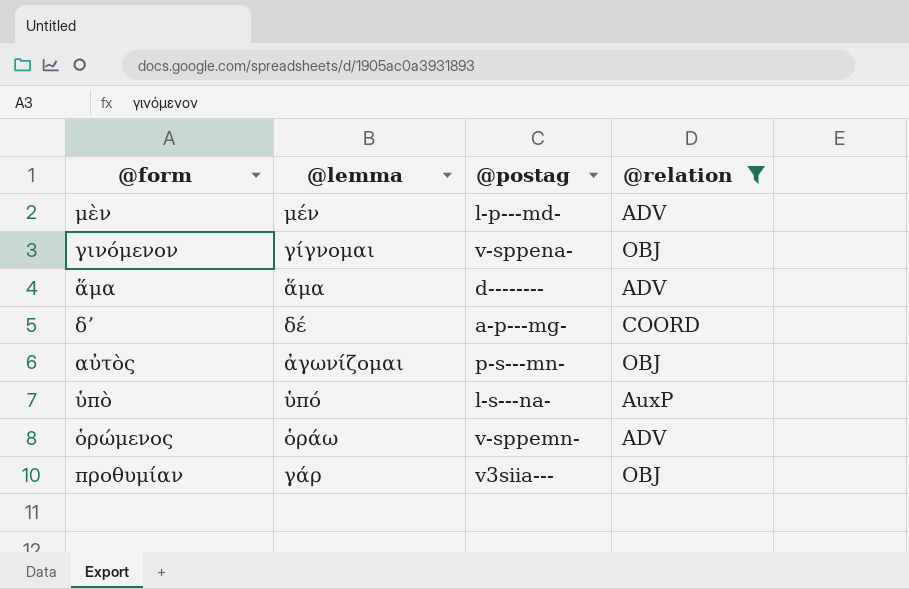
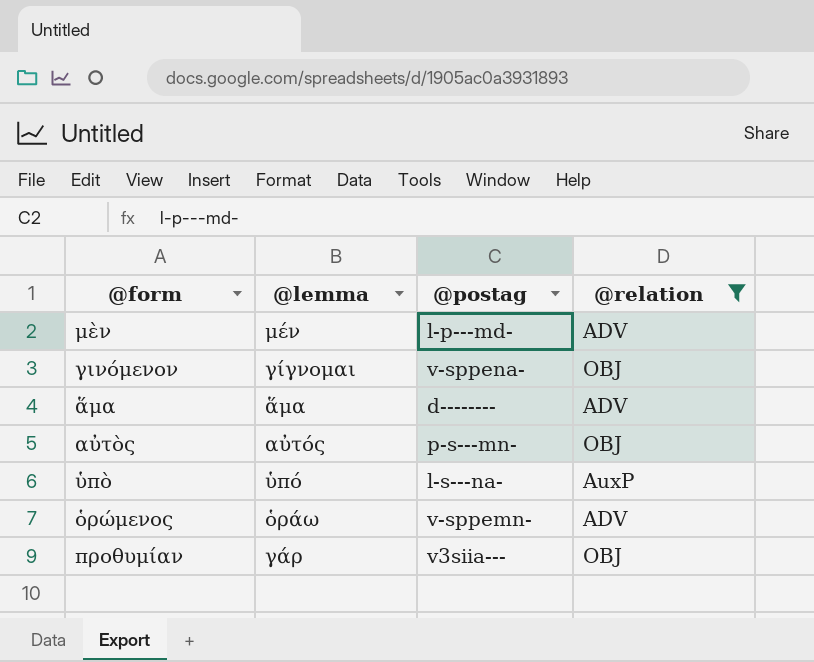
row δʼ: δέ | a-p---mg- | COORD -> none
αὐτὸς | @lemma: ἀγωνίζομαι -> αὐτός

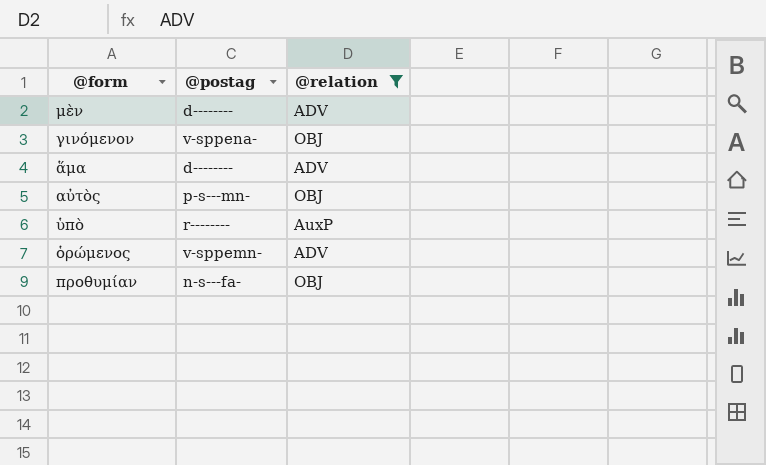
column @lemma | position: 2 -> none
μὲν | @postag: l-p---md- -> d--------
ὑπὸ | @postag: l-s---na- -> r--------
προθυμίαν | @postag: v3siia--- -> n-s---fa-

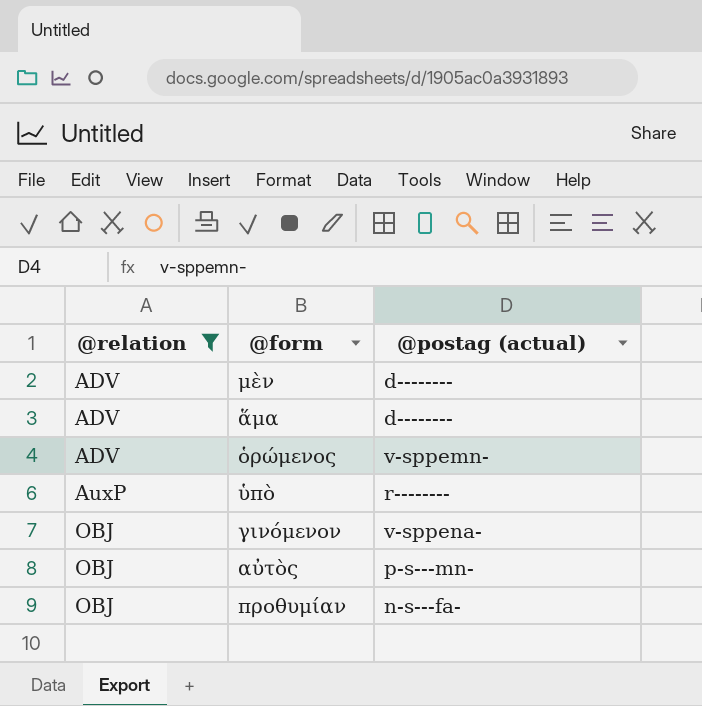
row order: none -> @relation ascending
column @relation | position: 3 -> 1
column name: @postag -> @postag (actual)

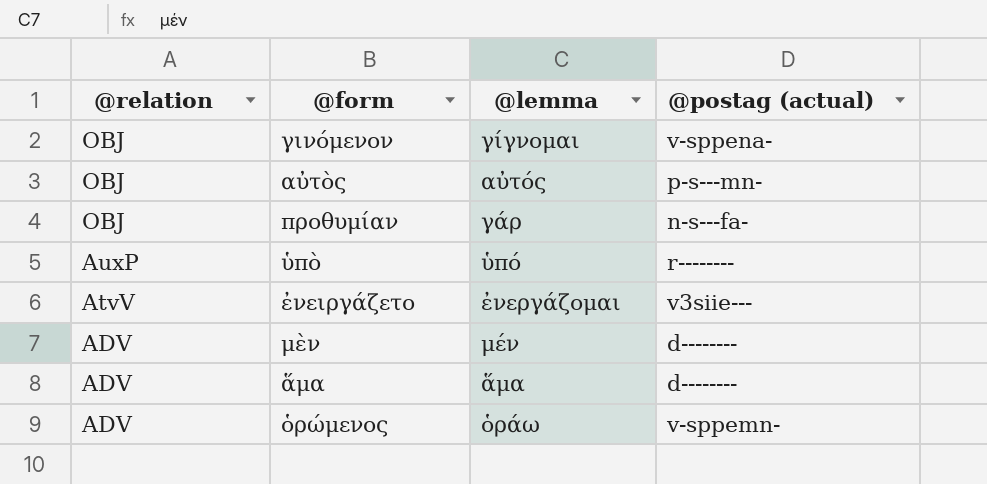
filter: @relation != AtvV -> none
row order: @relation ascending -> @relation descending
column @lemma | position: none -> 3

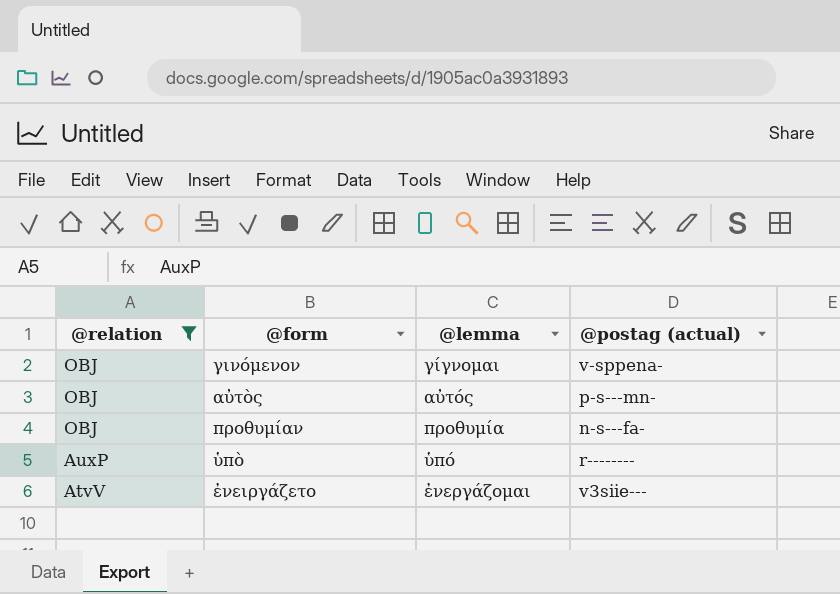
filter: none -> @relation != ADV
προθυμίαν | @lemma: γάρ -> προθυμία

